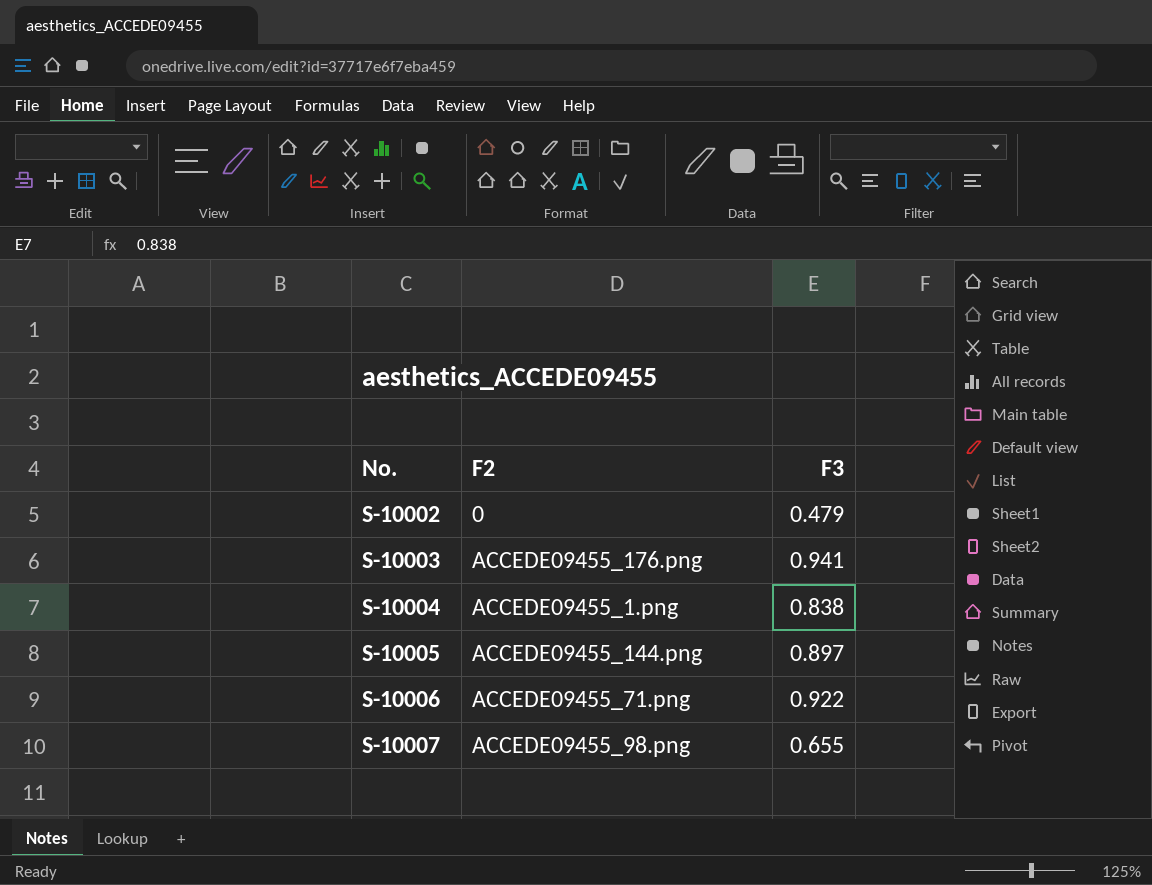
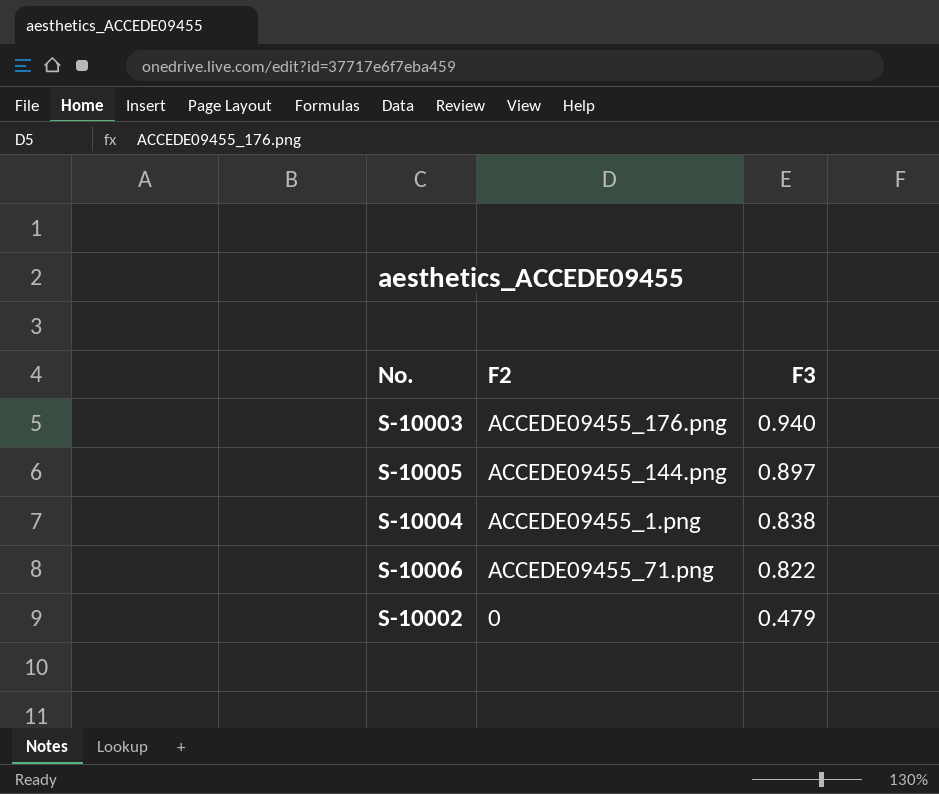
row order: No. ascending -> F3 descending
row S-10007: ACCEDE09455_98.png | 0.655 -> none
S-10003 | F3: 0.941 -> 0.940
S-10006 | F3: 0.922 -> 0.822

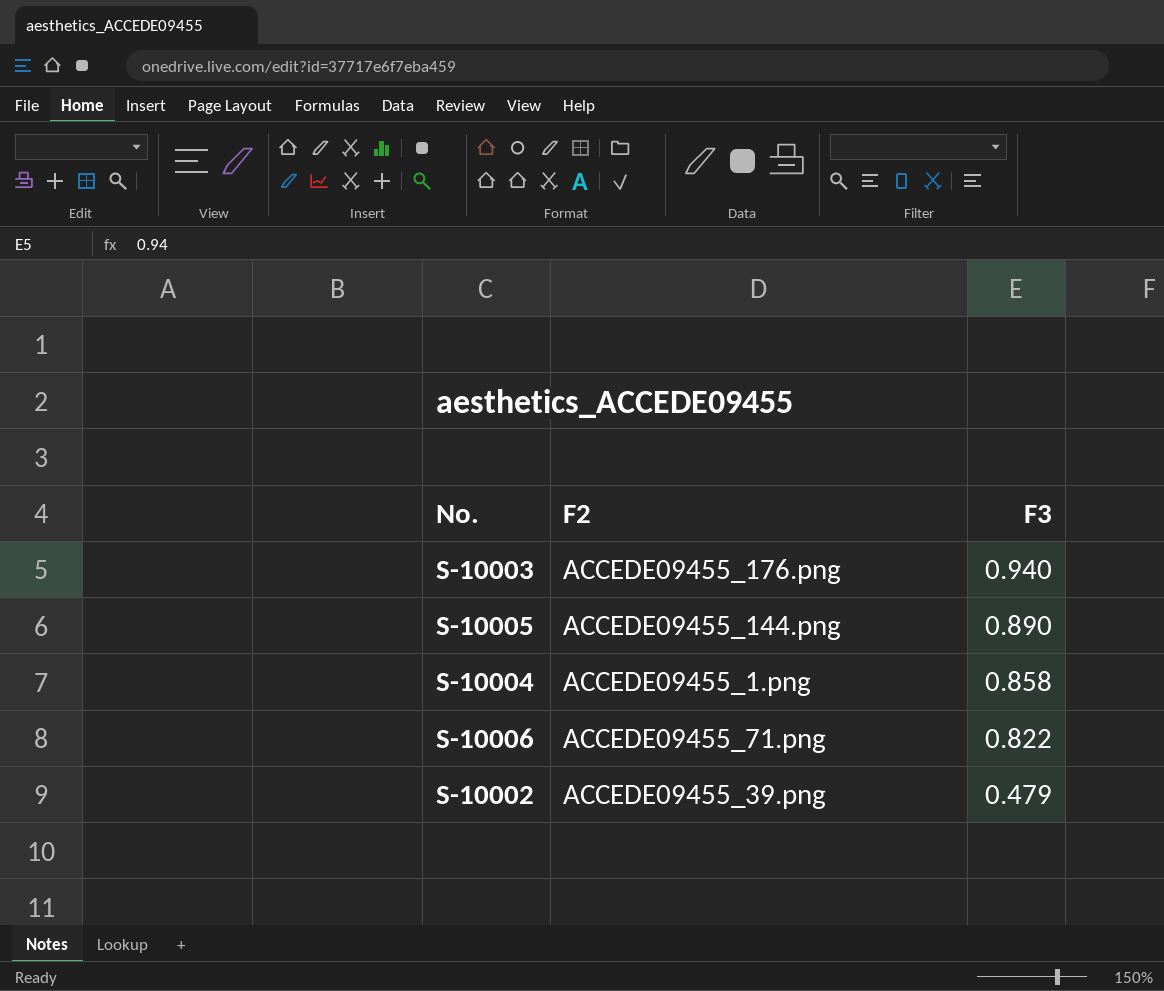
S-10005 | F3: 0.897 -> 0.890
S-10004 | F3: 0.838 -> 0.858
S-10002 | F2: 0 -> ACCEDE09455_39.png

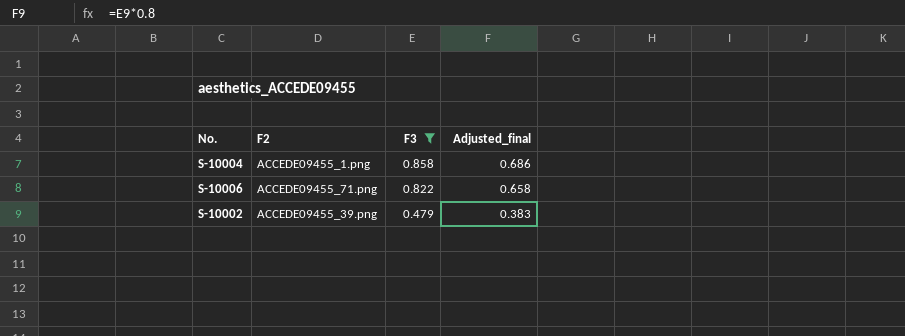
filter: none -> F3 <= 0.858
column Adjusted_final | formula: none -> [F3] * 0.8

